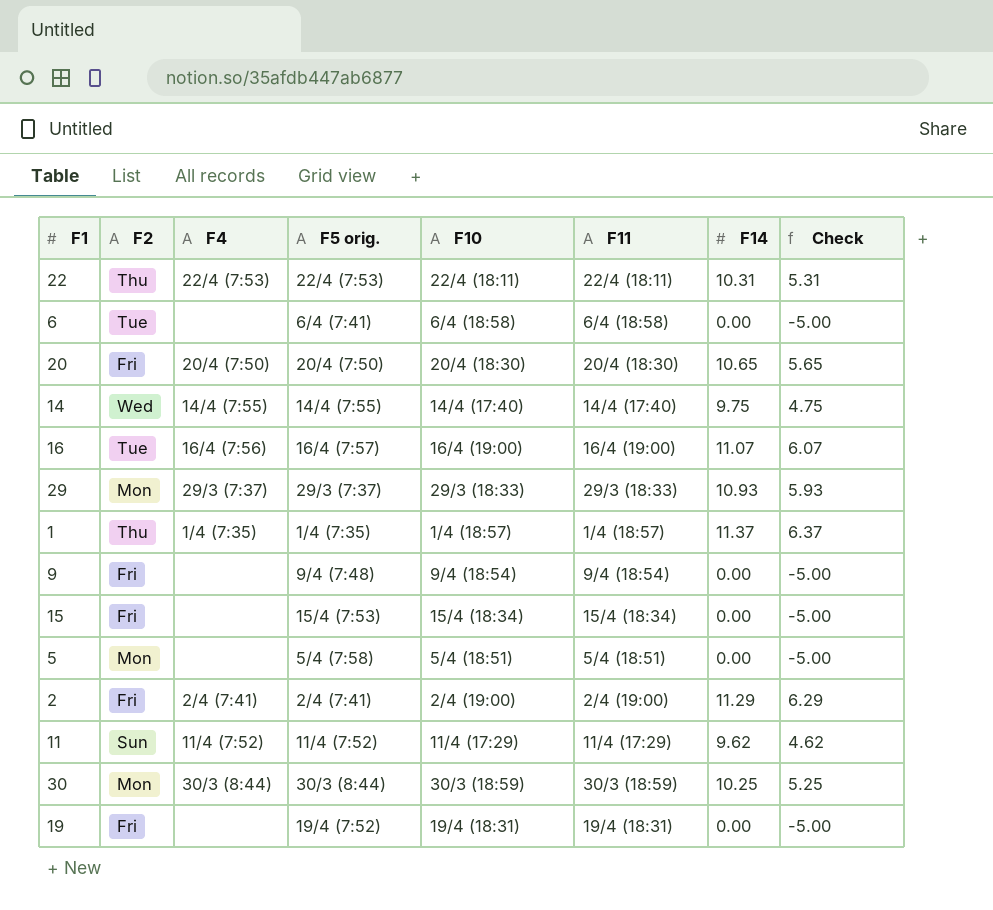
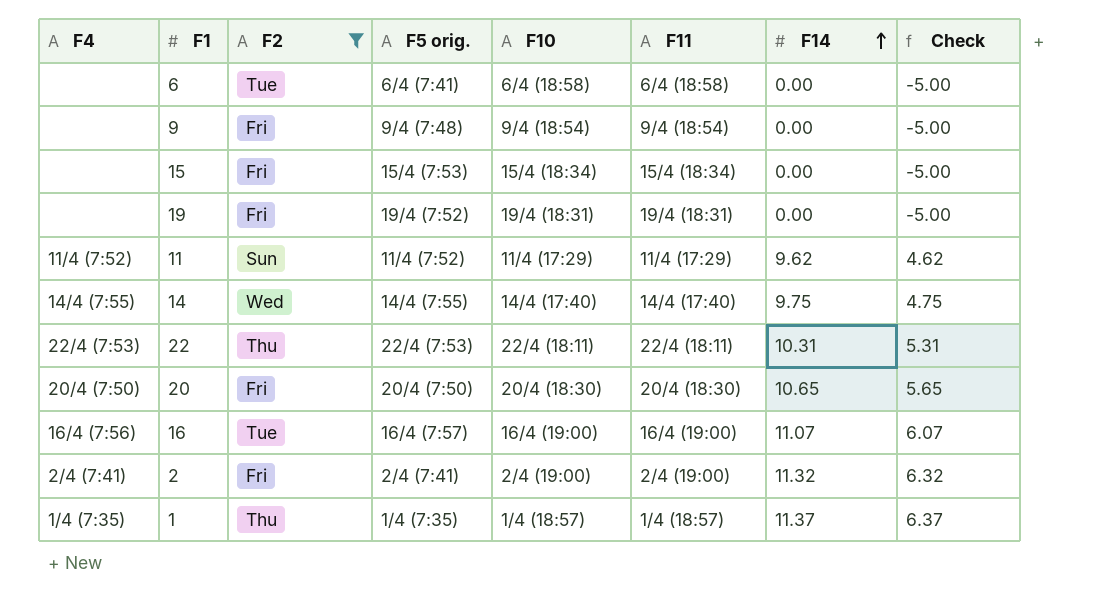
filter: none -> F2 != Mon
row order: none -> F14 ascending
column F4 | position: 3 -> 1
2 | F14: 11.29 -> 11.32
2 | Check: 6.29 -> 6.32

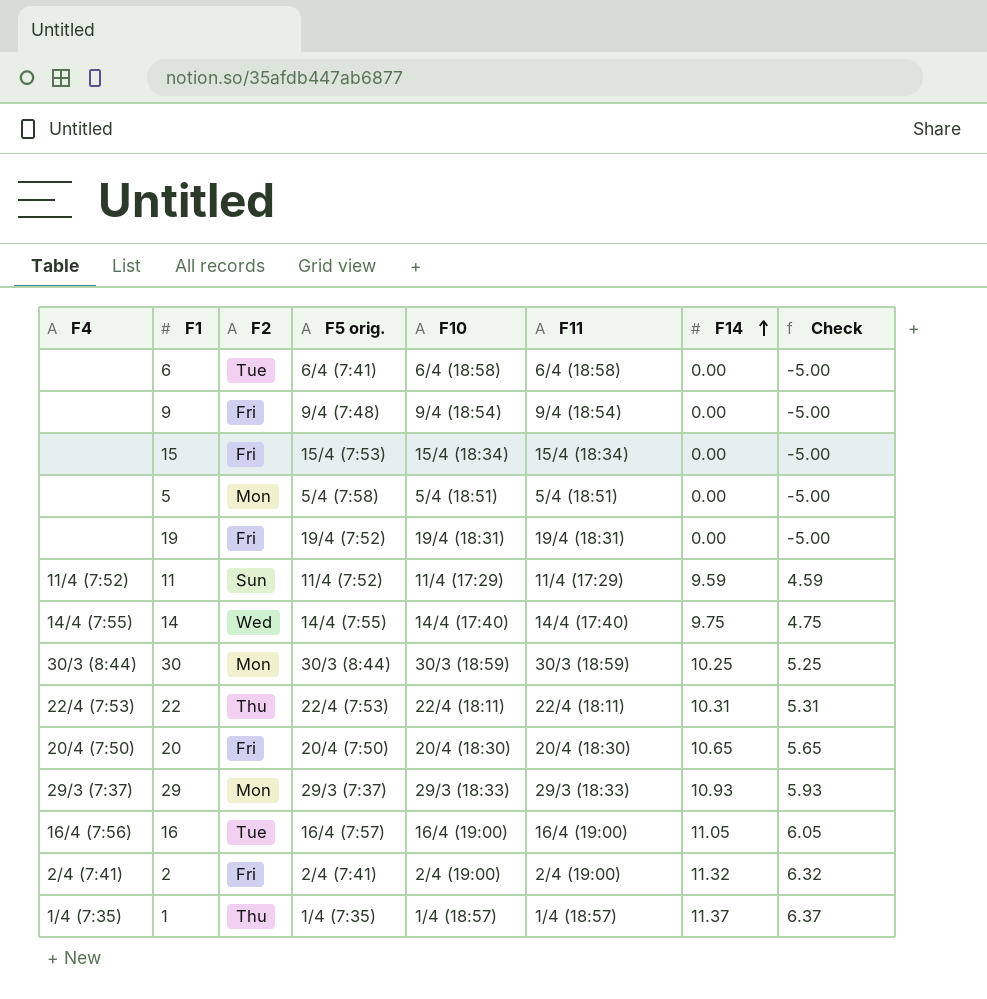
filter: F2 != Mon -> none
11 | F14: 9.62 -> 9.59
11 | Check: 4.62 -> 4.59
16 | F14: 11.07 -> 11.05
16 | Check: 6.07 -> 6.05

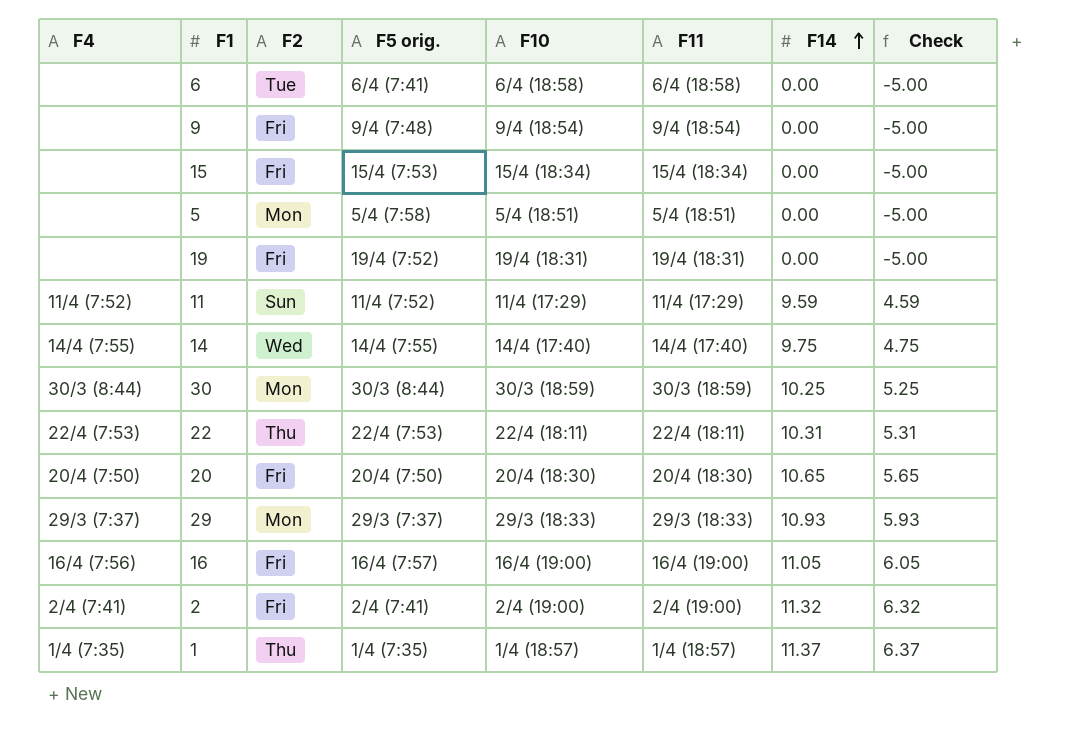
16 | F2: Tue -> Fri

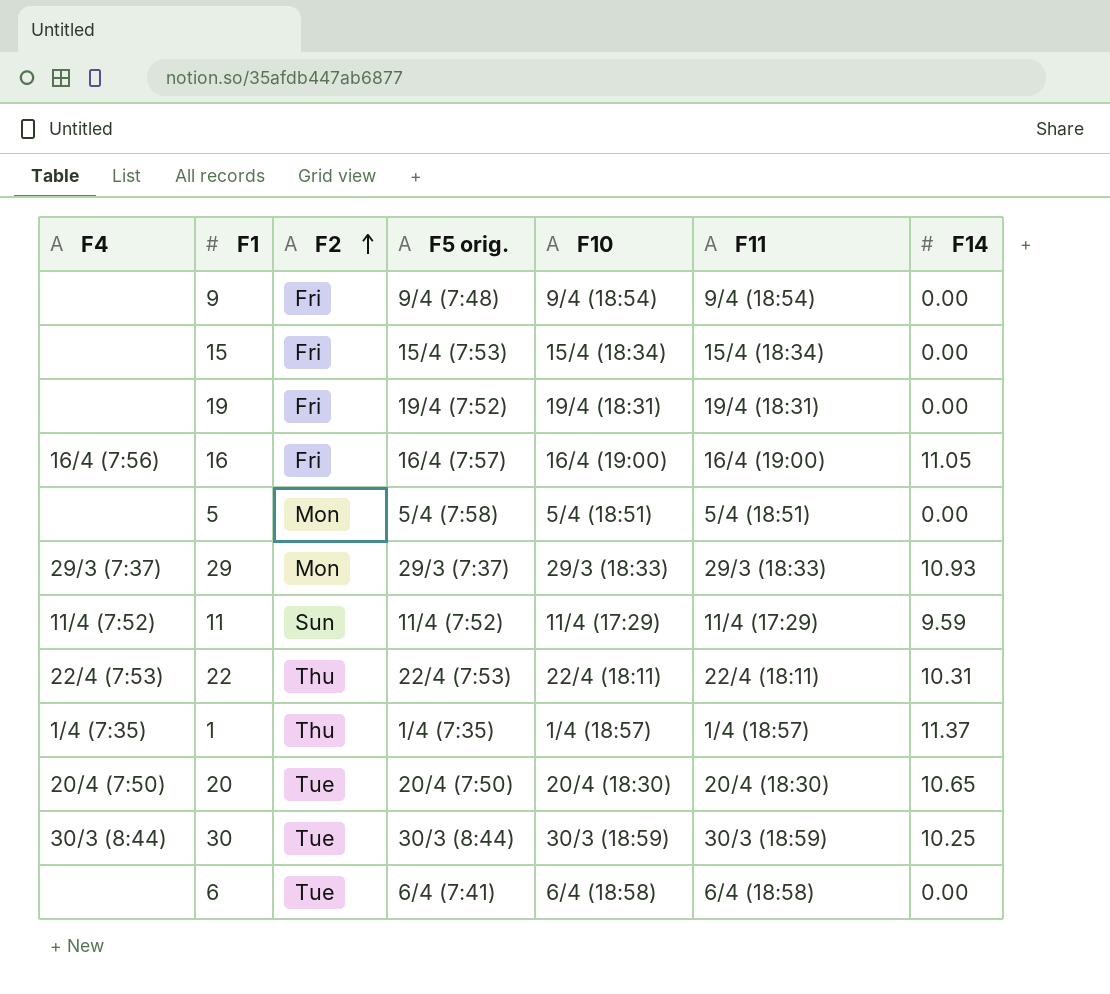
row order: F14 ascending -> F2 ascending
column Check | formula: [F14] - 5 -> none
row 14: 14/4 (7:55) | Wed | 14/4 (7:55) | 14/4 (17:40) | 14/4 (17:40) | 9.75 | 4.75 -> none
row 2: 2/4 (7:41) | Fri | 2/4 (7:41) | 2/4 (19:00) | 2/4 (19:00) | 11.32 | 6.32 -> none
20 | F2: Fri -> Tue
30 | F2: Mon -> Tue

